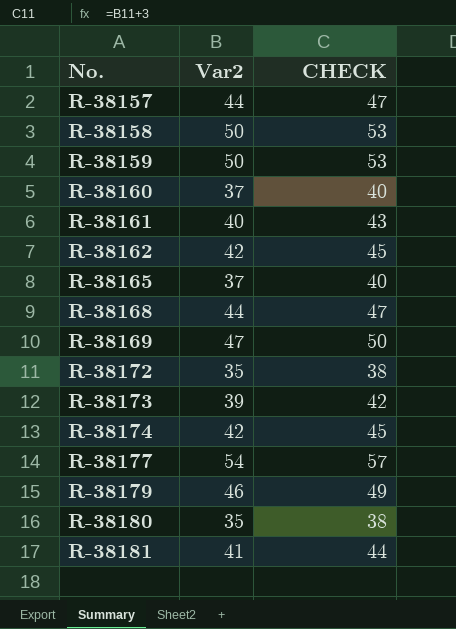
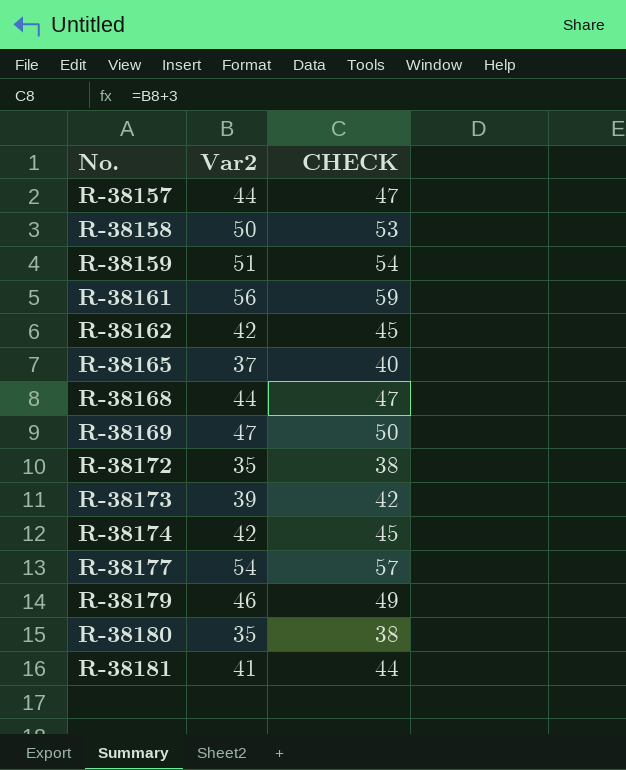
row R-38160: 37 | 40 -> none
R-38159 | Var2: 50 -> 51
R-38159 | CHECK: 53 -> 54
R-38161 | Var2: 40 -> 56
R-38161 | CHECK: 43 -> 59

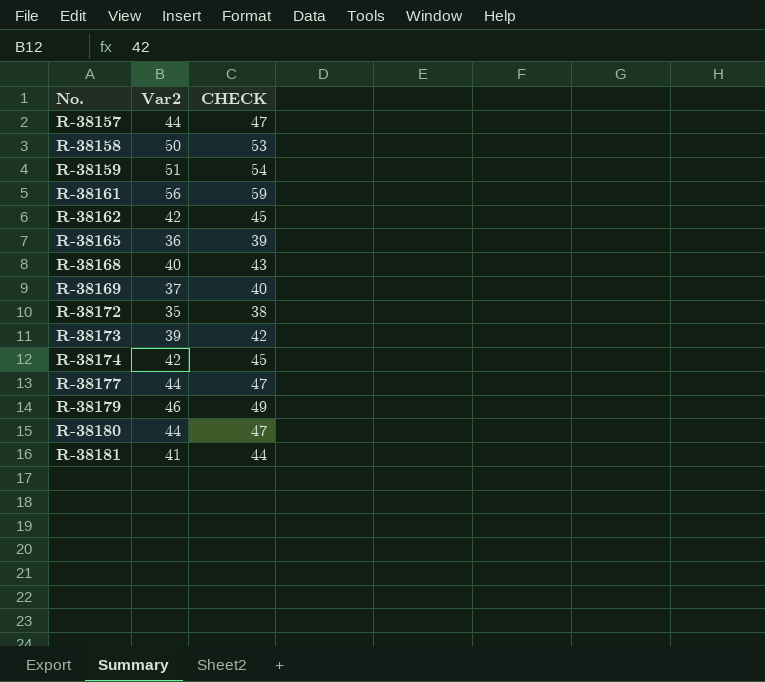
R-38165 | Var2: 37 -> 36
R-38165 | CHECK: 40 -> 39
R-38168 | Var2: 44 -> 40
R-38168 | CHECK: 47 -> 43
R-38169 | Var2: 47 -> 37
R-38169 | CHECK: 50 -> 40
R-38177 | Var2: 54 -> 44
R-38177 | CHECK: 57 -> 47
R-38180 | Var2: 35 -> 44
R-38180 | CHECK: 38 -> 47

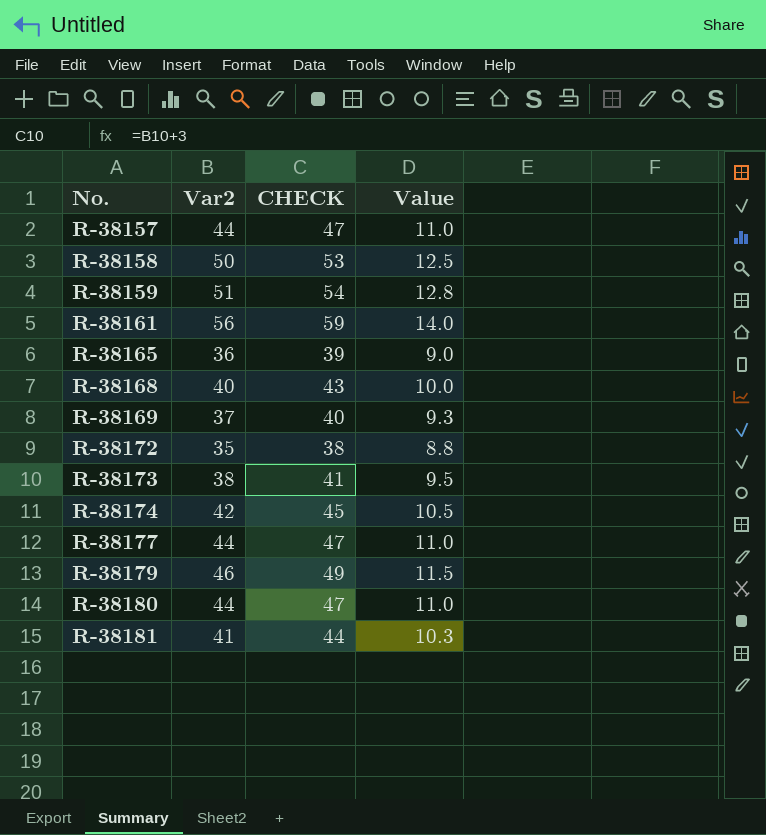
column Value | formula: none -> [Var2] * 0.25
row R-38162: 42 | 45 -> none
R-38173 | Var2: 39 -> 38
R-38173 | CHECK: 42 -> 41

